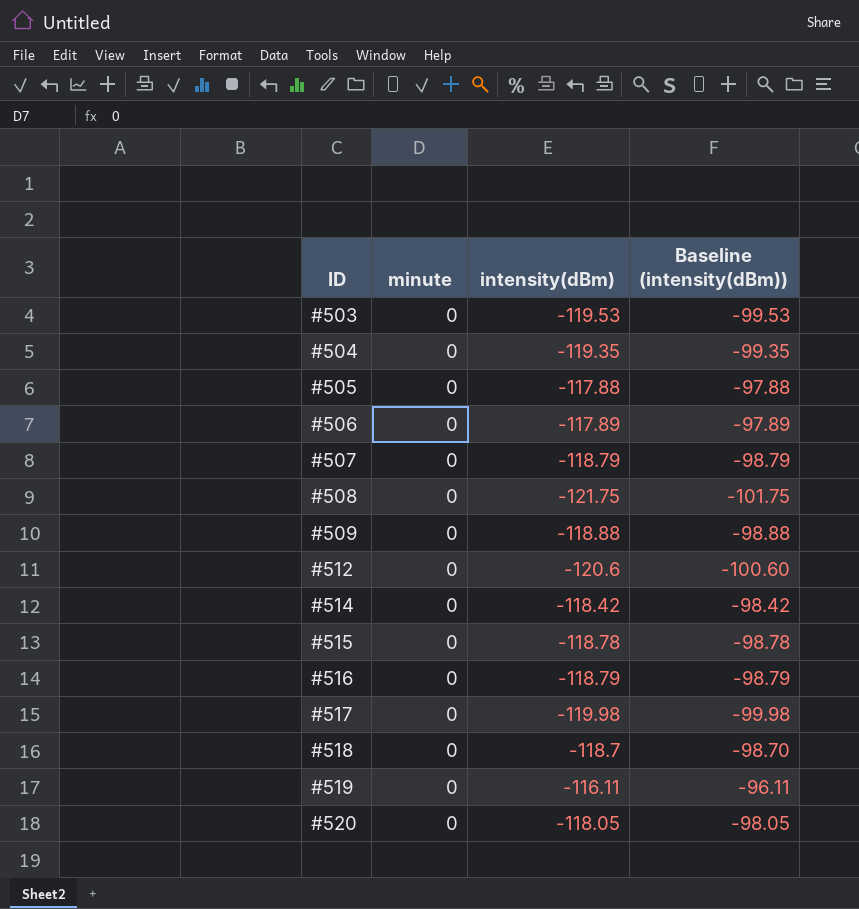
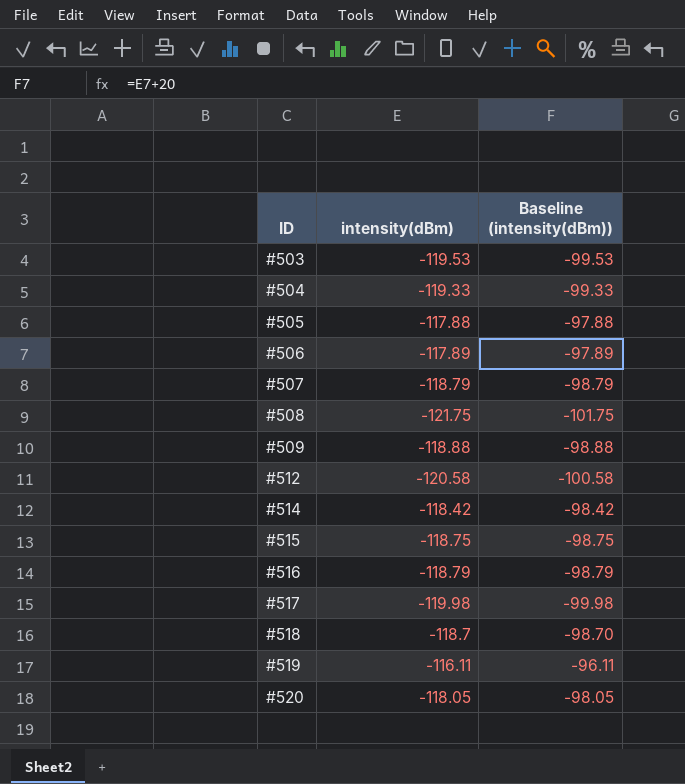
column minute | position: 2 -> none
#504 | intensity(dBm): -119.35 -> -119.33
#504 | Baseline (intensity(dBm)): -99.35 -> -99.33
#512 | intensity(dBm): -120.6 -> -120.58
#512 | Baseline (intensity(dBm)): -100.60 -> -100.58
#515 | intensity(dBm): -118.78 -> -118.75
#515 | Baseline (intensity(dBm)): -98.78 -> -98.75

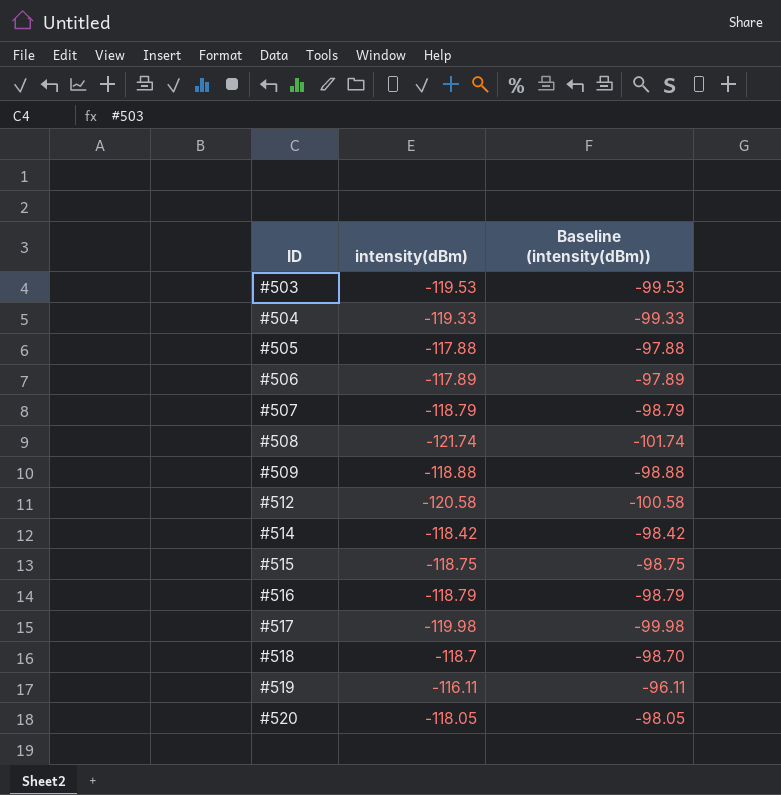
#508 | intensity(dBm): -121.75 -> -121.74
#508 | Baseline (intensity(dBm)): -101.75 -> -101.74

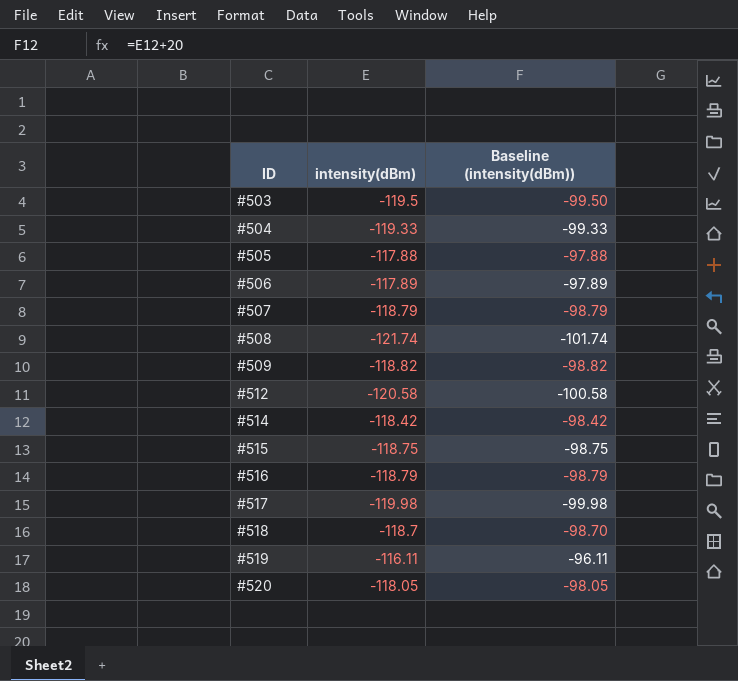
#503 | intensity(dBm): -119.53 -> -119.5
#503 | Baseline (intensity(dBm)): -99.53 -> -99.50
#509 | intensity(dBm): -118.88 -> -118.82
#509 | Baseline (intensity(dBm)): -98.88 -> -98.82

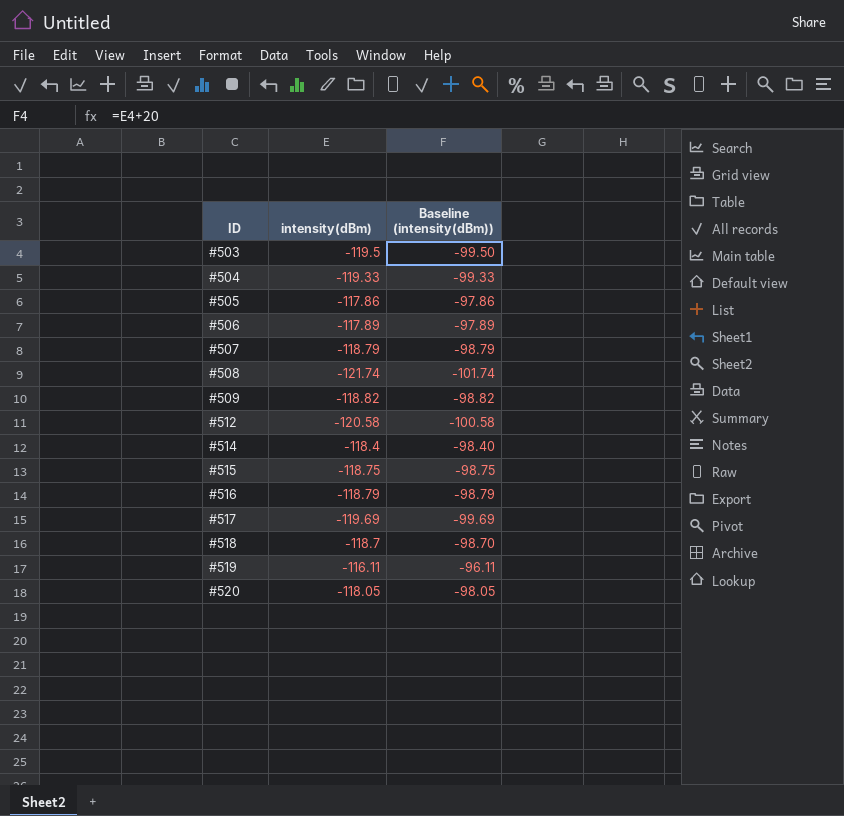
#505 | intensity(dBm): -117.88 -> -117.86
#505 | Baseline (intensity(dBm)): -97.88 -> -97.86
#514 | intensity(dBm): -118.42 -> -118.4
#514 | Baseline (intensity(dBm)): -98.42 -> -98.40
#517 | intensity(dBm): -119.98 -> -119.69
#517 | Baseline (intensity(dBm)): -99.98 -> -99.69

